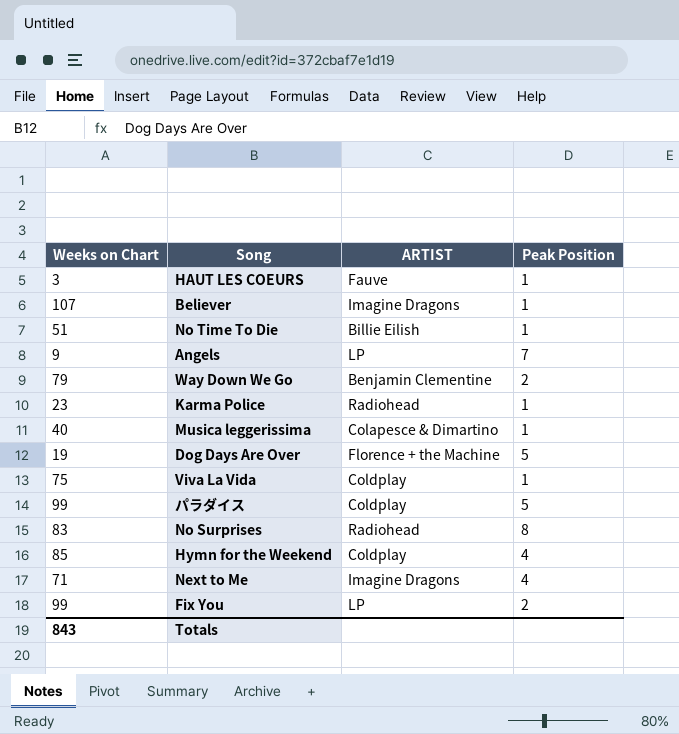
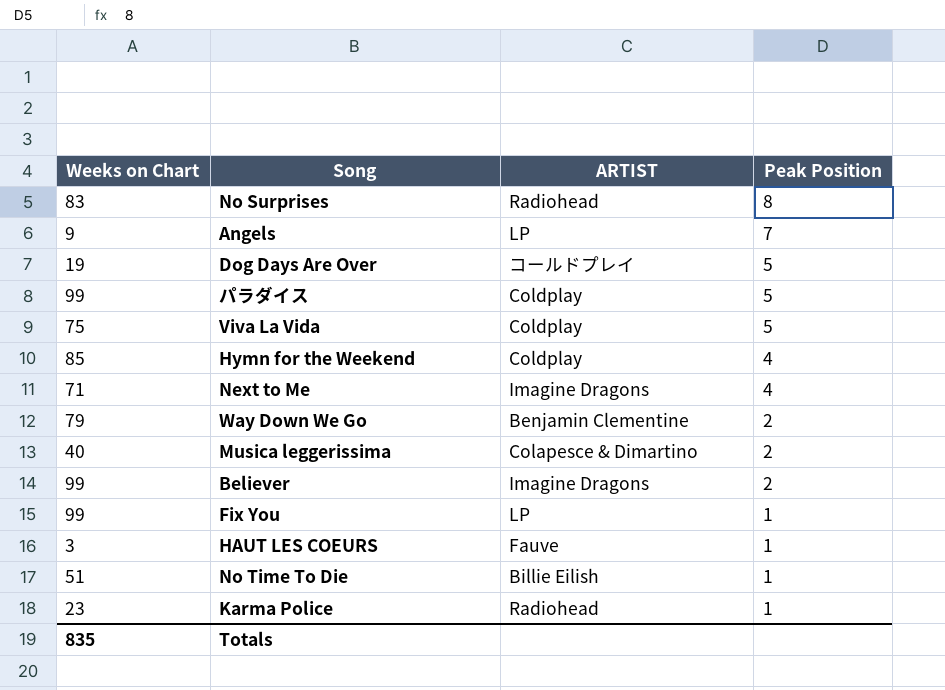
row order: none -> Peak Position descending
Dog Days Are Over | ARTIST: Florence + the Machine -> コールドプレイ
Viva La Vida | Peak Position: 1 -> 5
Musica leggerissima | Peak Position: 1 -> 2
Believer | Weeks on Chart: 107 -> 99
Believer | Peak Position: 1 -> 2
Fix You | Peak Position: 2 -> 1
Totals | Weeks on Chart: 843 -> 835

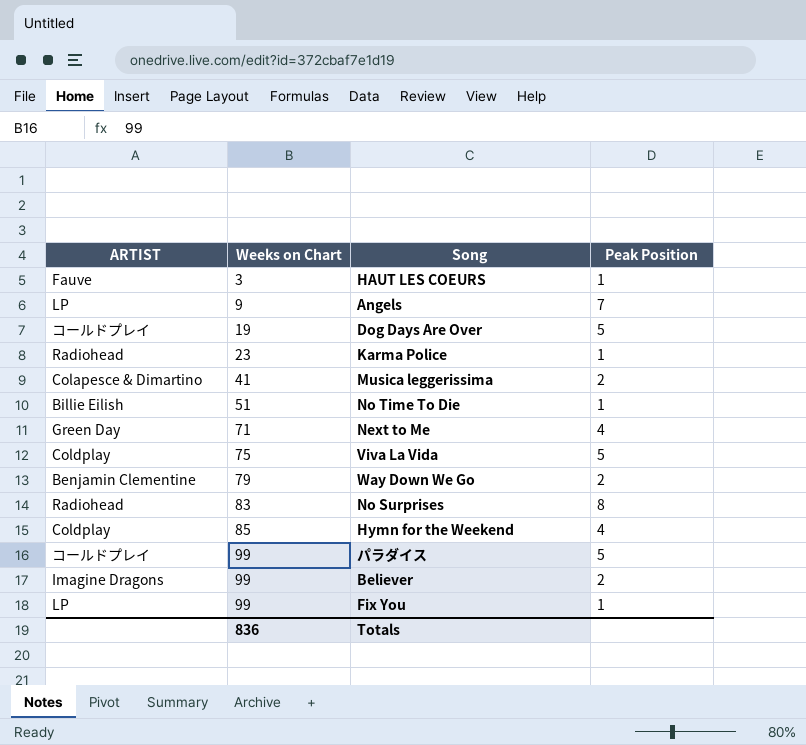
row order: Peak Position descending -> Weeks on Chart ascending
column ARTIST | position: 3 -> 1
Musica leggerissima | Weeks on Chart: 40 -> 41
Next to Me | ARTIST: Imagine Dragons -> Green Day
パラダイス | ARTIST: Coldplay -> コールドプレイ
Totals | Weeks on Chart: 835 -> 836

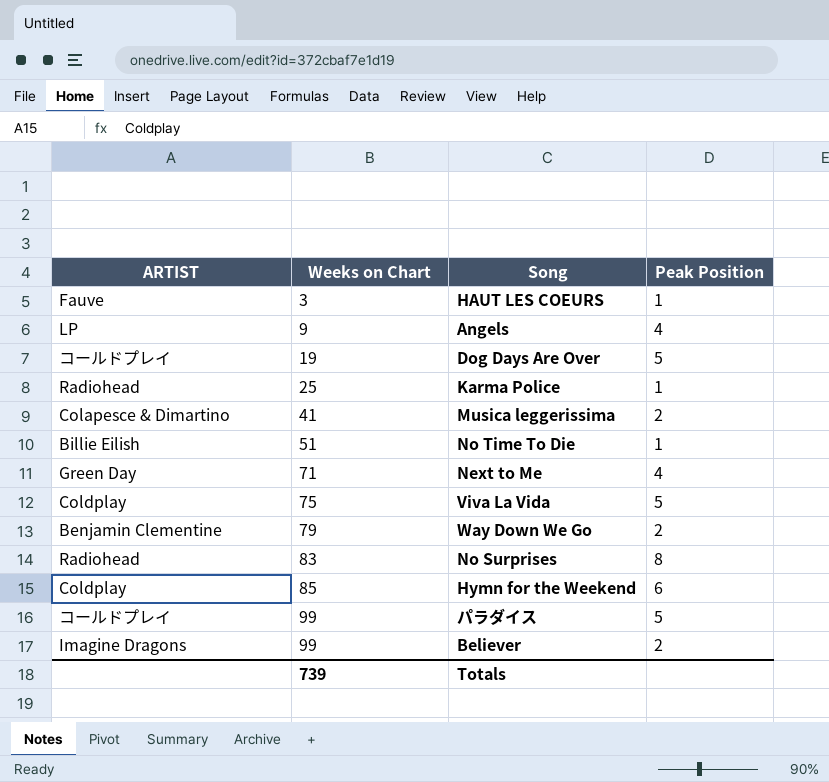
row Fix You: LP | 99 | 1 -> none
Angels | Peak Position: 7 -> 4
Karma Police | Weeks on Chart: 23 -> 25
Hymn for the Weekend | Peak Position: 4 -> 6
Totals | Weeks on Chart: 836 -> 739

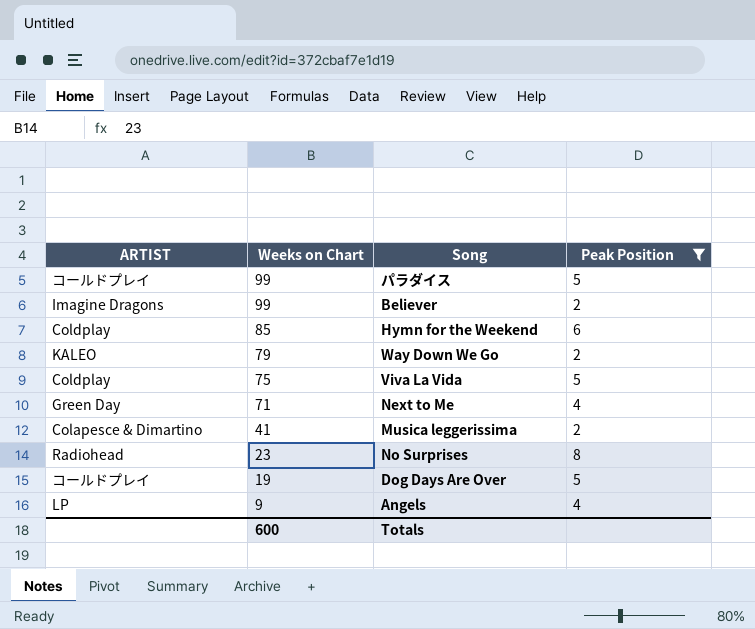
filter: none -> Peak Position != 1
row order: Weeks on Chart ascending -> Weeks on Chart descending
Way Down We Go | ARTIST: Benjamin Clementine -> KALEO
No Surprises | Weeks on Chart: 83 -> 23
Totals | Weeks on Chart: 739 -> 600

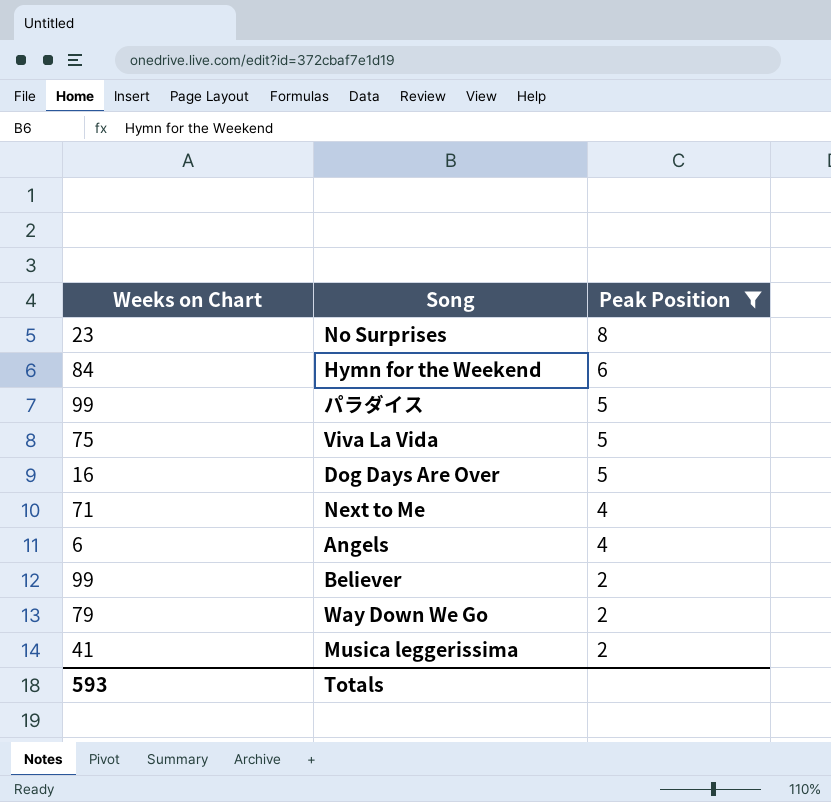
row order: Weeks on Chart descending -> Peak Position descending
column ARTIST | position: 1 -> none
Hymn for the Weekend | Weeks on Chart: 85 -> 84
Dog Days Are Over | Weeks on Chart: 19 -> 16
Angels | Weeks on Chart: 9 -> 6
Totals | Weeks on Chart: 600 -> 593

